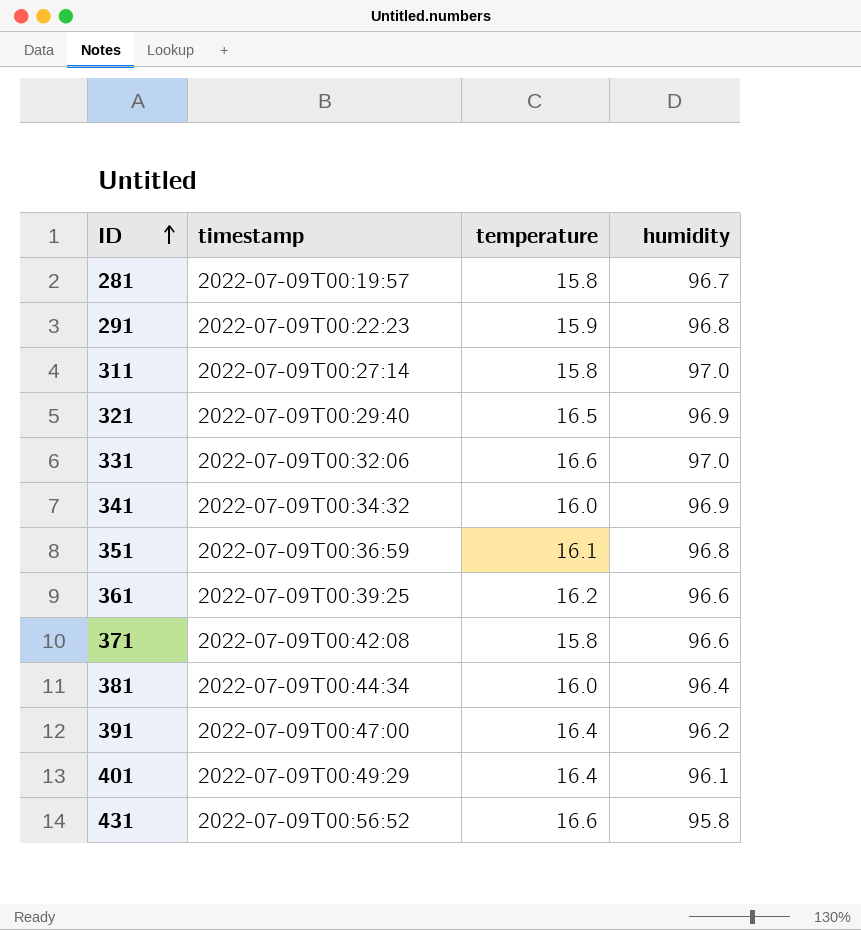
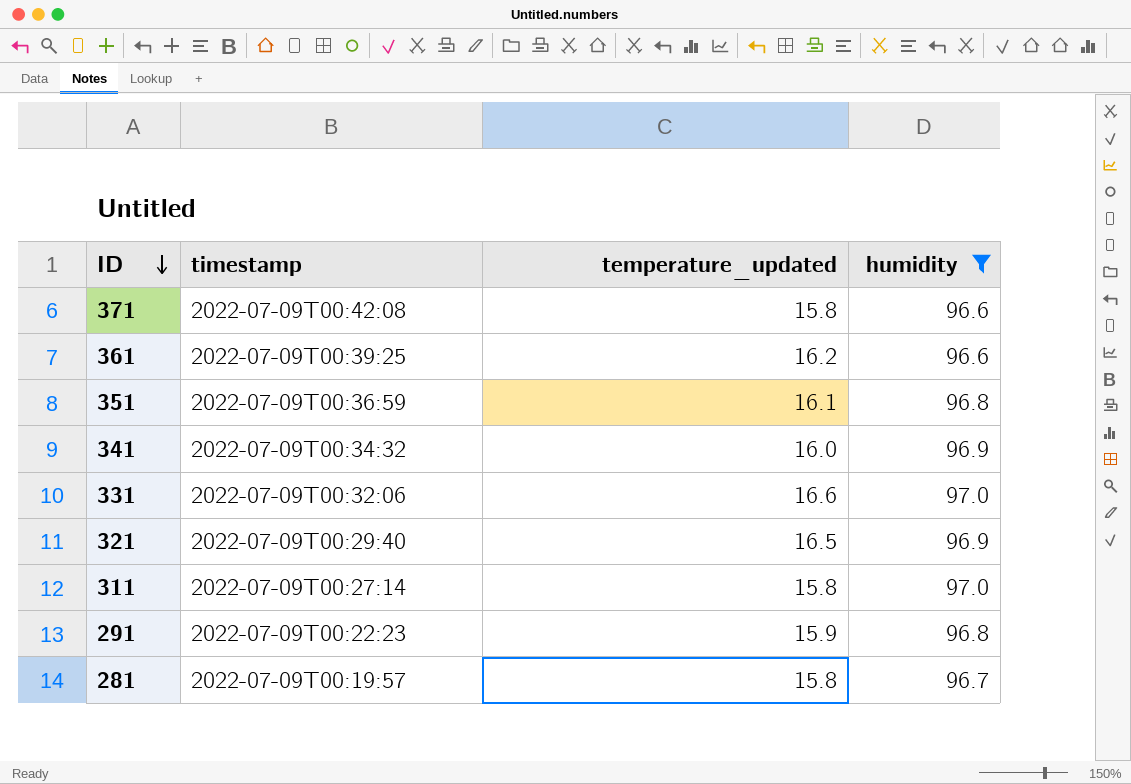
filter: none -> humidity >= 96.6
row order: ID ascending -> ID descending
column name: temperature -> temperature_updated

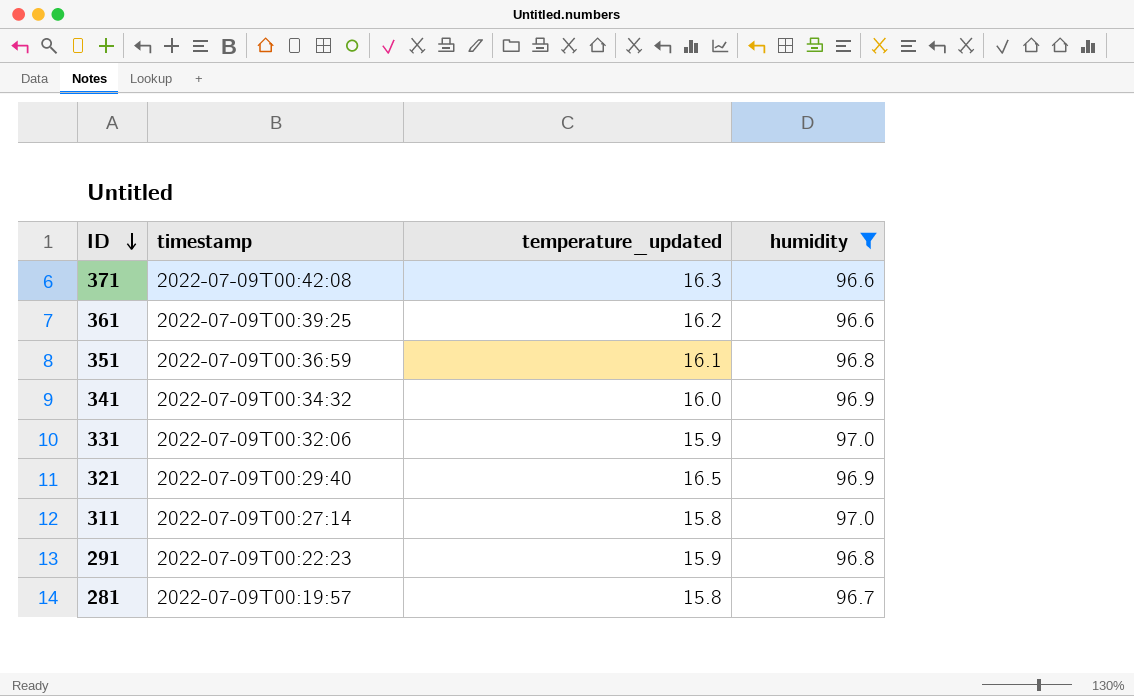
371 | temperature_updated: 15.8 -> 16.3
331 | temperature_updated: 16.6 -> 15.9

